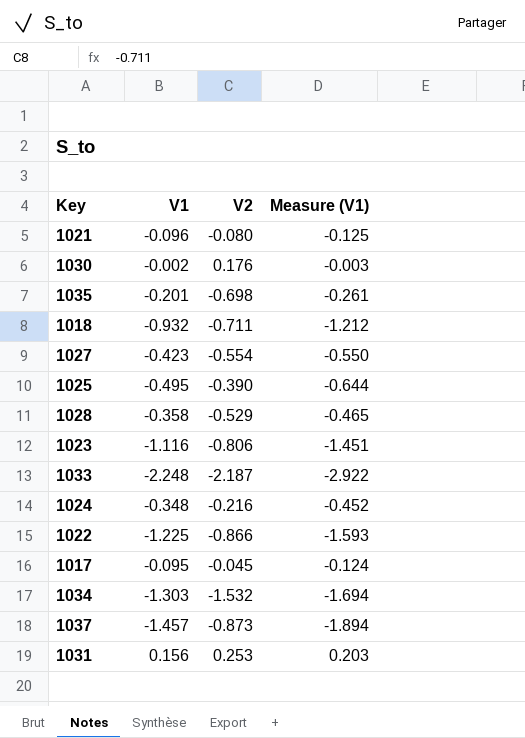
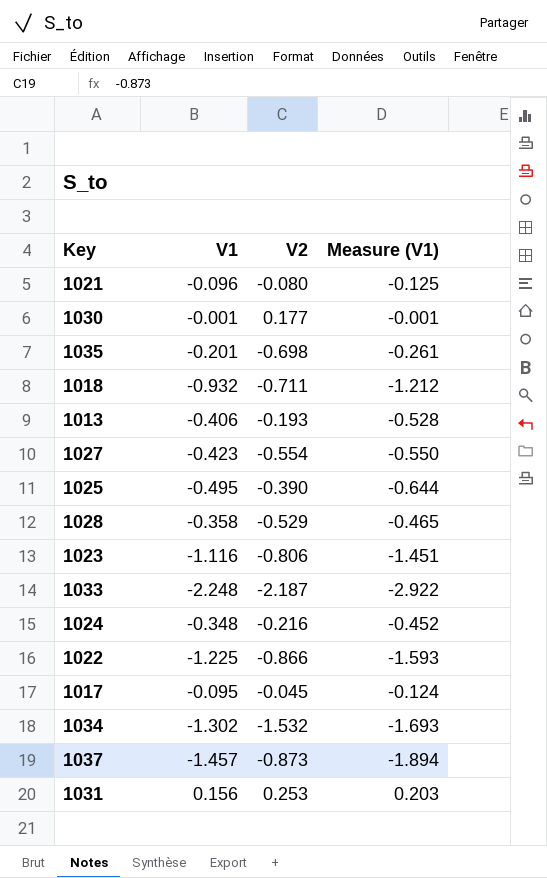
1030 | V1: -0.002 -> -0.001
1030 | V2: 0.176 -> 0.177
1030 | Measure (V1): -0.003 -> -0.001
row 1013: none -> -0.406 | -0.193 | -0.528
1034 | V1: -1.303 -> -1.302
1034 | Measure (V1): -1.694 -> -1.693

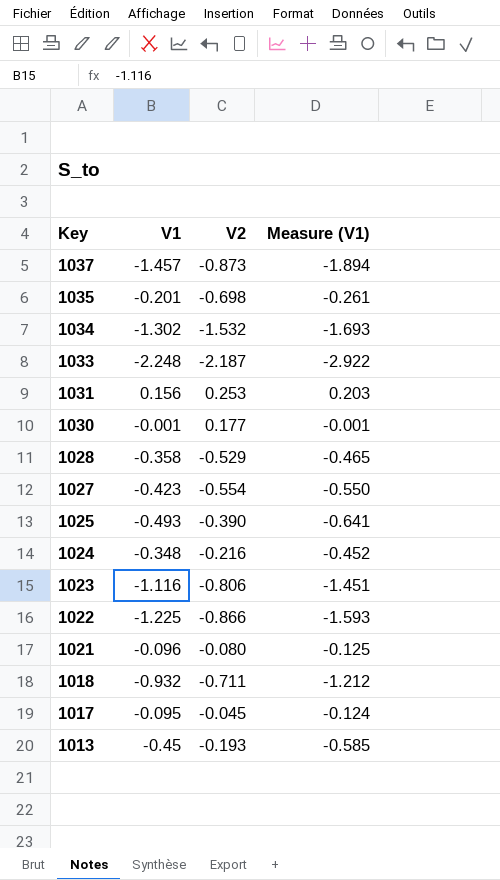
row order: none -> Key descending
1025 | V1: -0.495 -> -0.493
1025 | Measure (V1): -0.644 -> -0.641
1013 | V1: -0.406 -> -0.45
1013 | Measure (V1): -0.528 -> -0.585

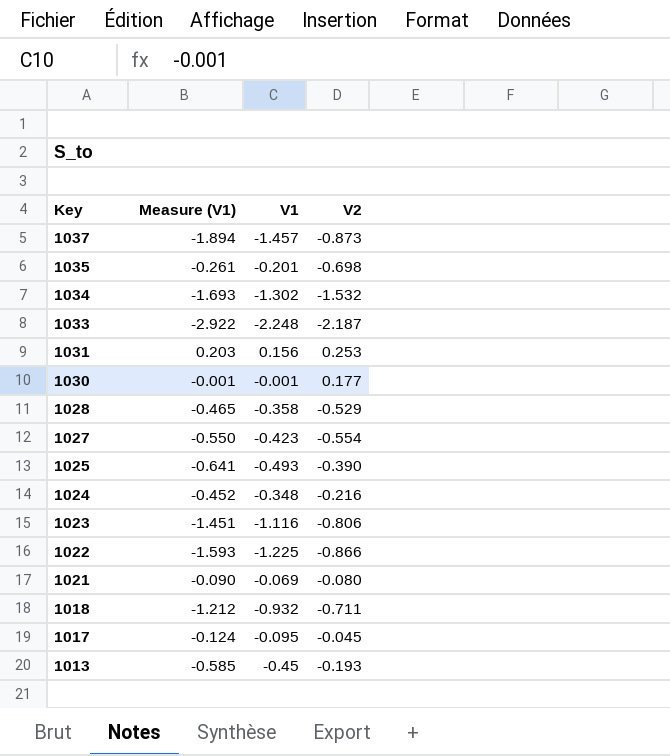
column Measure (V1) | position: 4 -> 2
1021 | Measure (V1): -0.125 -> -0.090
1021 | V1: -0.096 -> -0.069

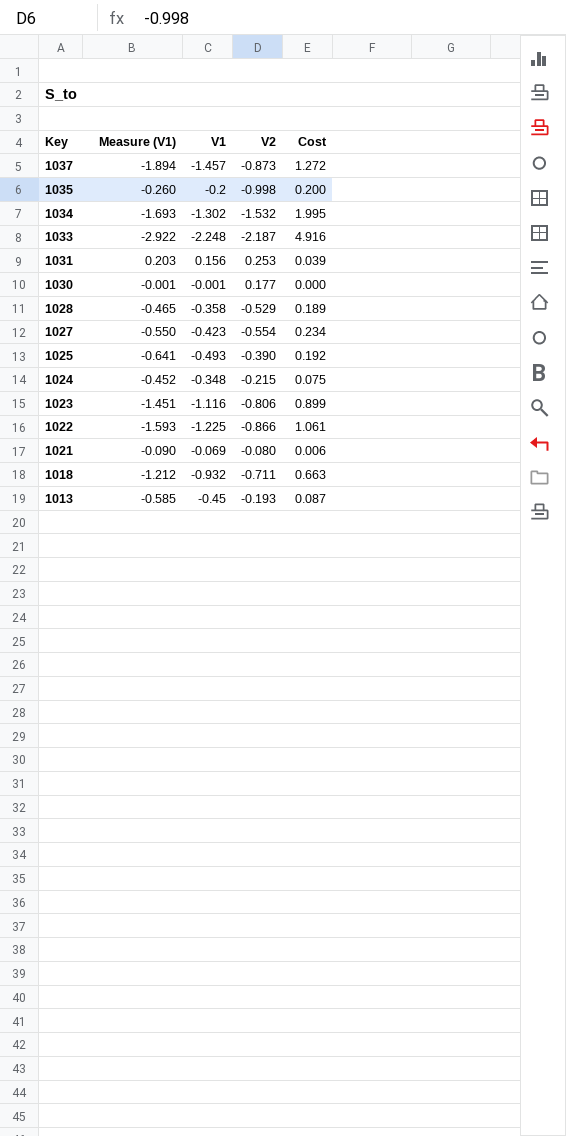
column Cost | formula: none -> [V1] * [V2]
row 1017: -0.124 | -0.095 | -0.045 -> none
1035 | Measure (V1): -0.261 -> -0.260
1035 | V1: -0.201 -> -0.2
1035 | V2: -0.698 -> -0.998
1024 | V2: -0.216 -> -0.215

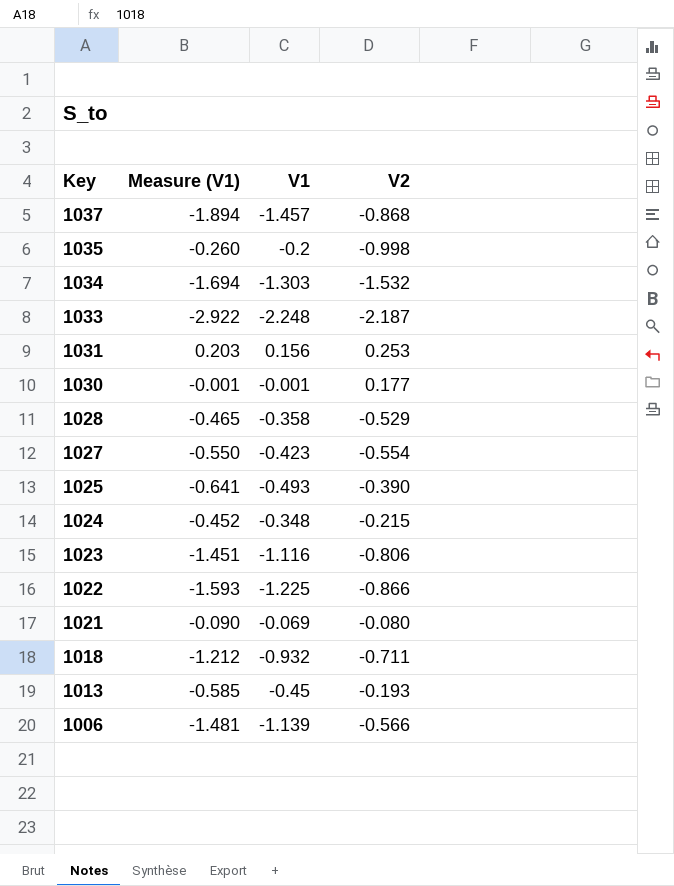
column Cost | formula: [V1] * [V2] -> none
1037 | V2: -0.873 -> -0.868
1034 | Measure (V1): -1.693 -> -1.694
1034 | V1: -1.302 -> -1.303
row 1006: none -> -1.481 | -1.139 | -0.566

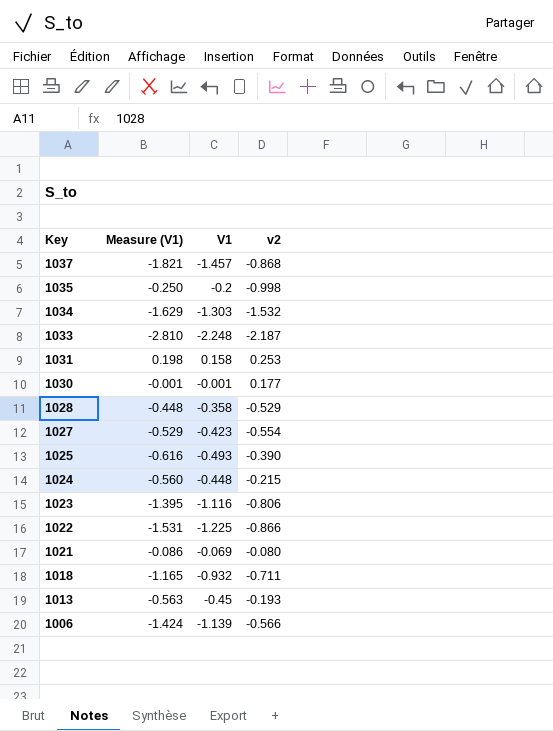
column Measure (V1) | formula: [V1] * 1.3 -> [V1] * 1.25
column name: V2 -> v2
1031 | V1: 0.156 -> 0.158
1024 | V1: -0.348 -> -0.448

